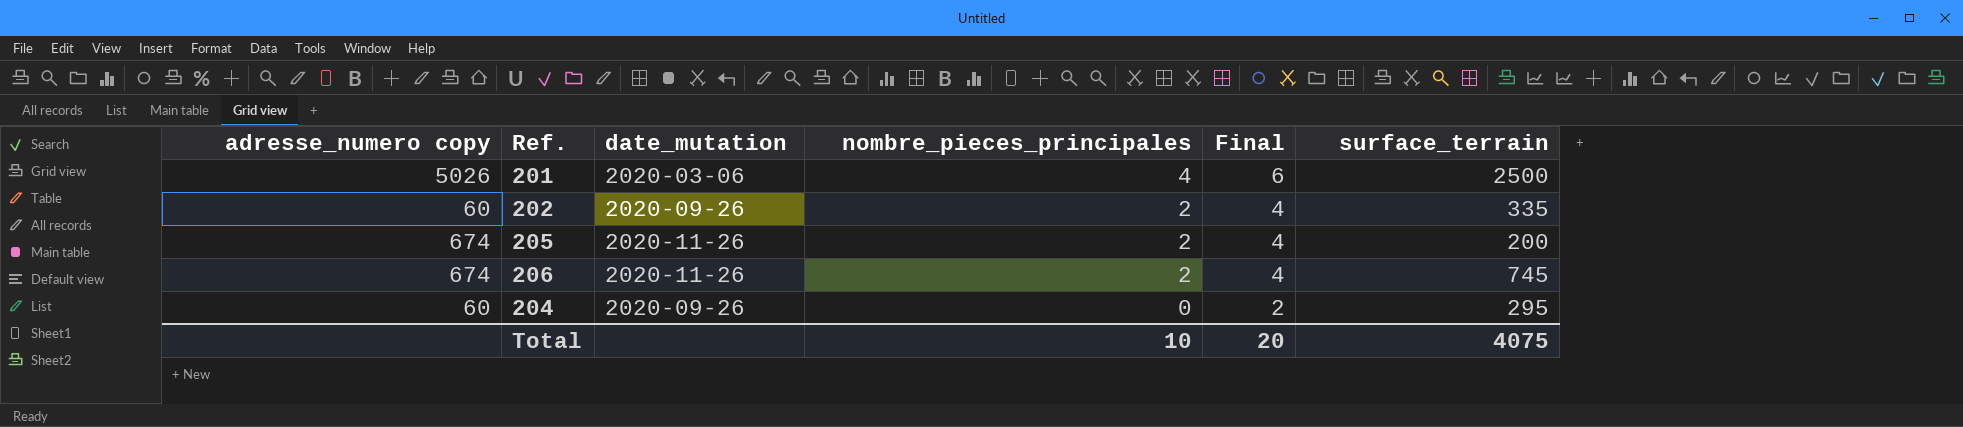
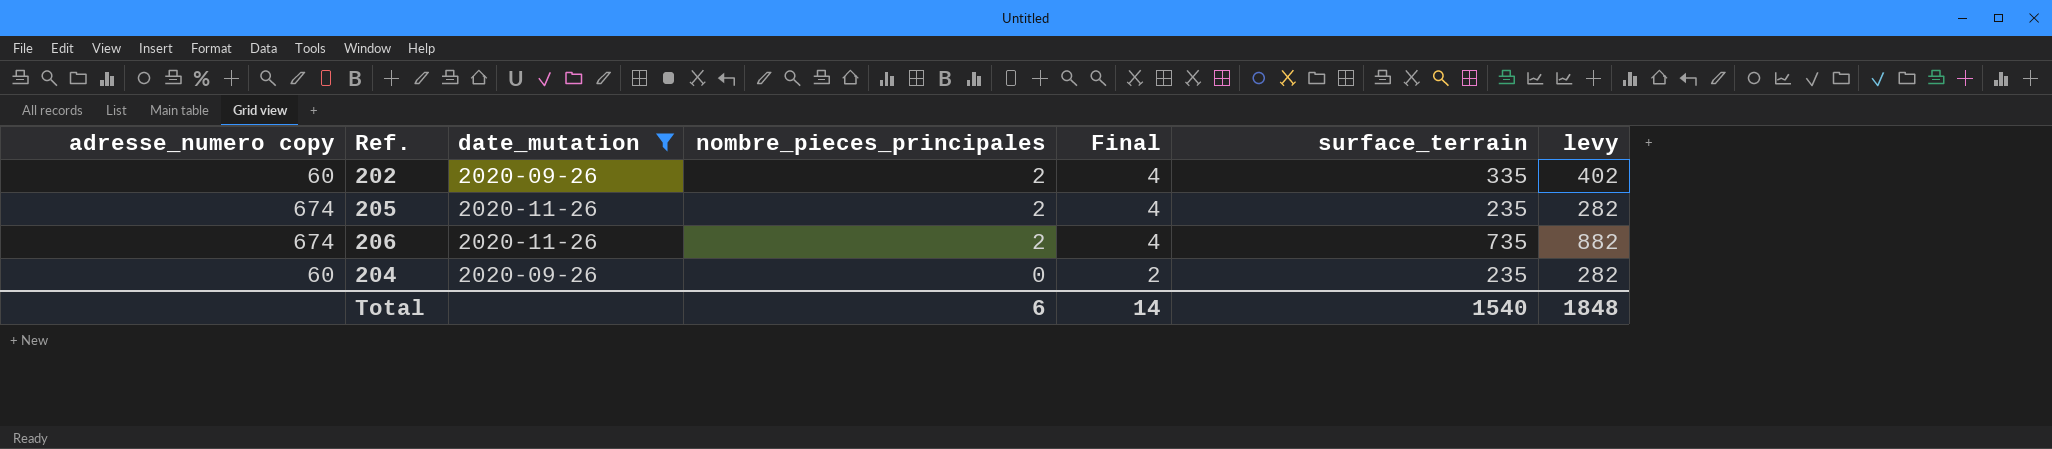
filter: none -> date_mutation != 2020-03-06
column levy | formula: none -> [surface_terrain] * 1.2
205 | surface_terrain: 200 -> 235
206 | surface_terrain: 745 -> 735
204 | surface_terrain: 295 -> 235
Total | nombre_pieces_principales: 10 -> 6
Total | Final: 20 -> 14
Total | surface_terrain: 4075 -> 1540

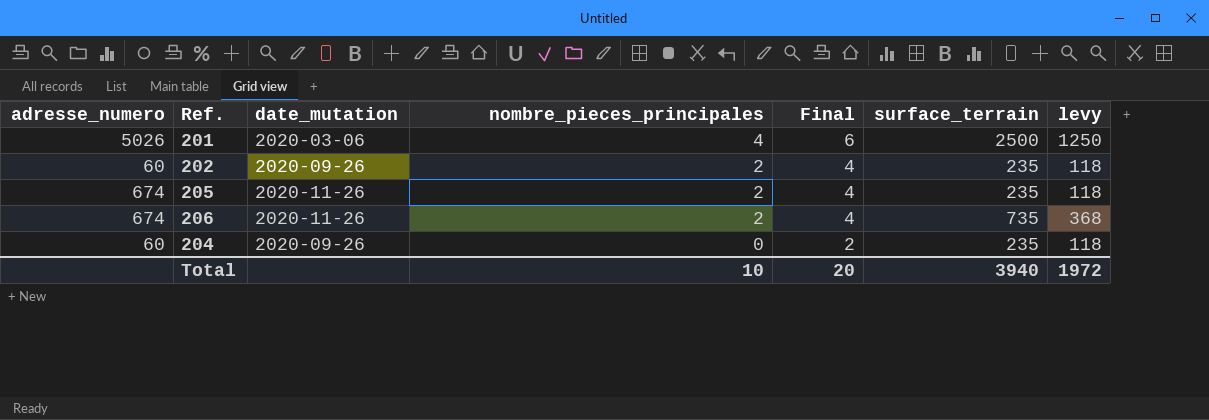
filter: date_mutation != 2020-03-06 -> none
column name: adresse_numero copy -> adresse_numero
column levy | formula: [surface_terrain] * 1.2 -> [surface_terrain] * 0.5
202 | surface_terrain: 335 -> 235
Total | nombre_pieces_principales: 6 -> 10
Total | Final: 14 -> 20
Total | surface_terrain: 1540 -> 3940
Total | levy: 1848 -> 1972

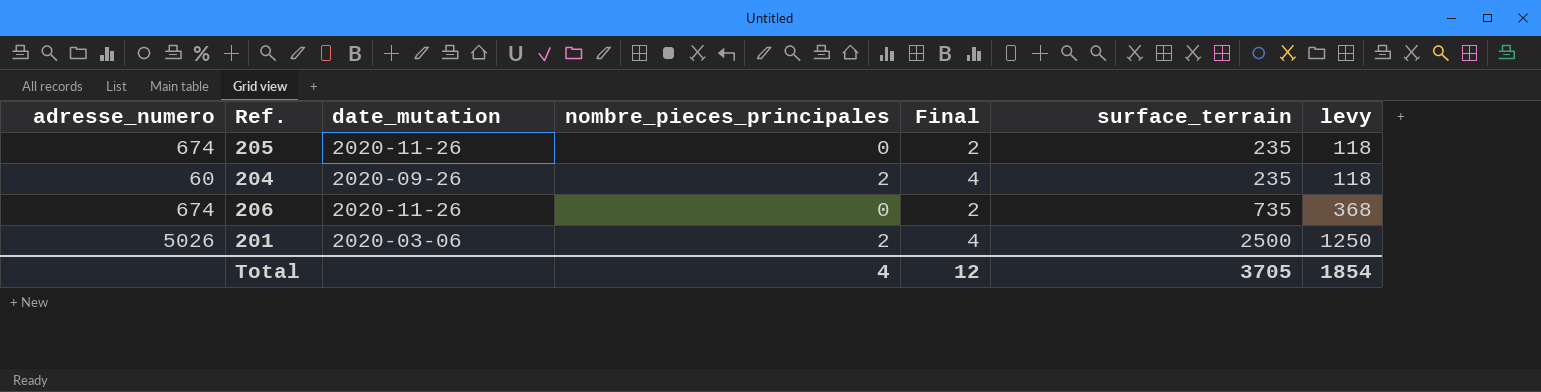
row order: nombre_pieces_principales descending -> surface_terrain ascending
row 202: 60 | 2020-09-26 | 2 | 4 | 235 | 118 -> none
205 | nombre_pieces_principales: 2 -> 0
205 | Final: 4 -> 2
204 | nombre_pieces_principales: 0 -> 2
204 | Final: 2 -> 4
206 | nombre_pieces_principales: 2 -> 0
206 | Final: 4 -> 2
201 | nombre_pieces_principales: 4 -> 2
201 | Final: 6 -> 4
Total | nombre_pieces_principales: 10 -> 4
Total | Final: 20 -> 12
Total | surface_terrain: 3940 -> 3705
Total | levy: 1972 -> 1854

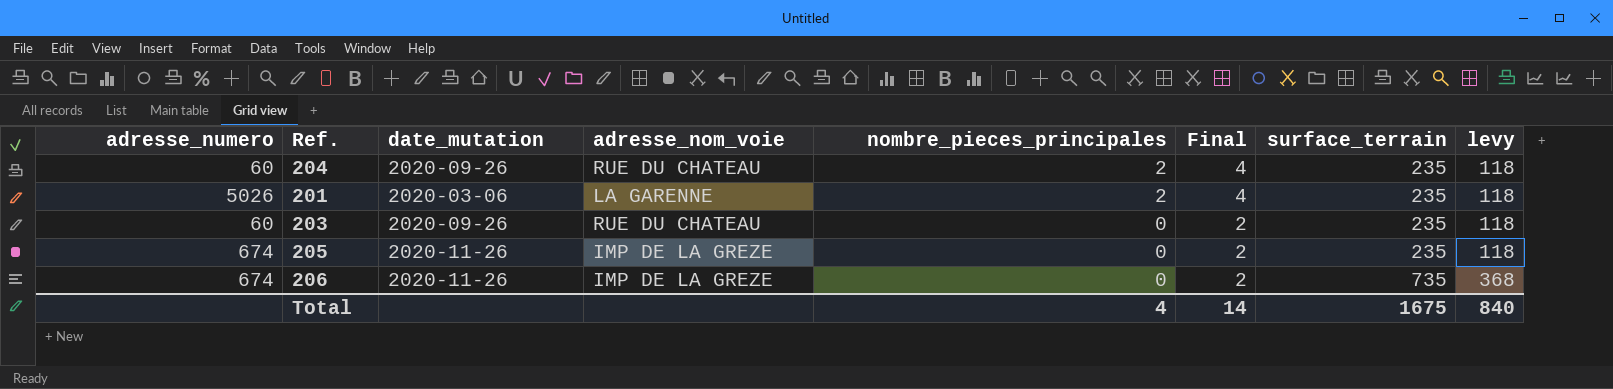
row order: surface_terrain ascending -> nombre_pieces_principales descending
column adresse_nom_voie | position: none -> 4
201 | surface_terrain: 2500 -> 235
201 | levy: 1250 -> 118
row 203: none -> 60 | 2020-09-26 | RUE DU CHATEAU | 0 | 2 | 235 | 118
Total | Final: 12 -> 14
Total | surface_terrain: 3705 -> 1675
Total | levy: 1854 -> 840

